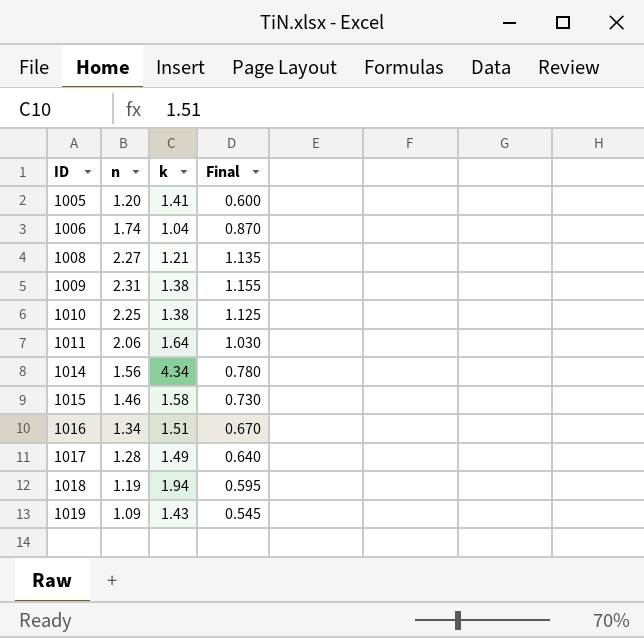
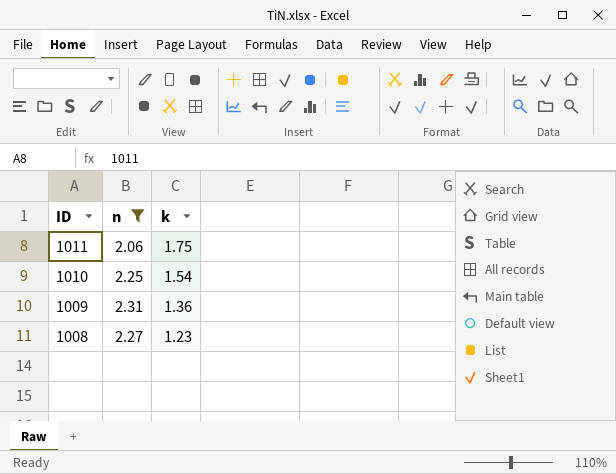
filter: none -> n >= 2.06
row order: ID ascending -> ID descending
column Final | formula: [n] * 0.5 -> none
1011 | k: 1.64 -> 1.75
1010 | k: 1.38 -> 1.54
1009 | k: 1.38 -> 1.36
1008 | k: 1.21 -> 1.23

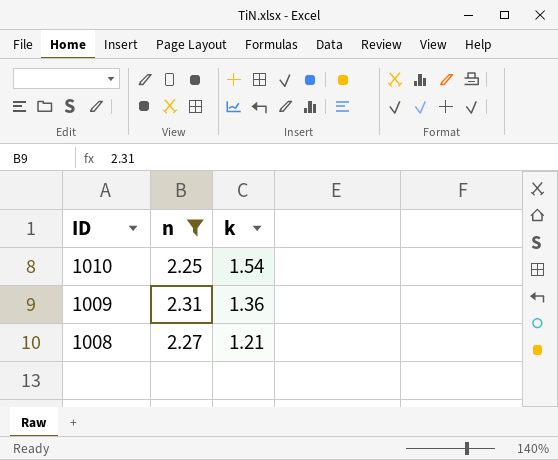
row 1011: 2.06 | 1.75 -> none
1008 | k: 1.23 -> 1.21

